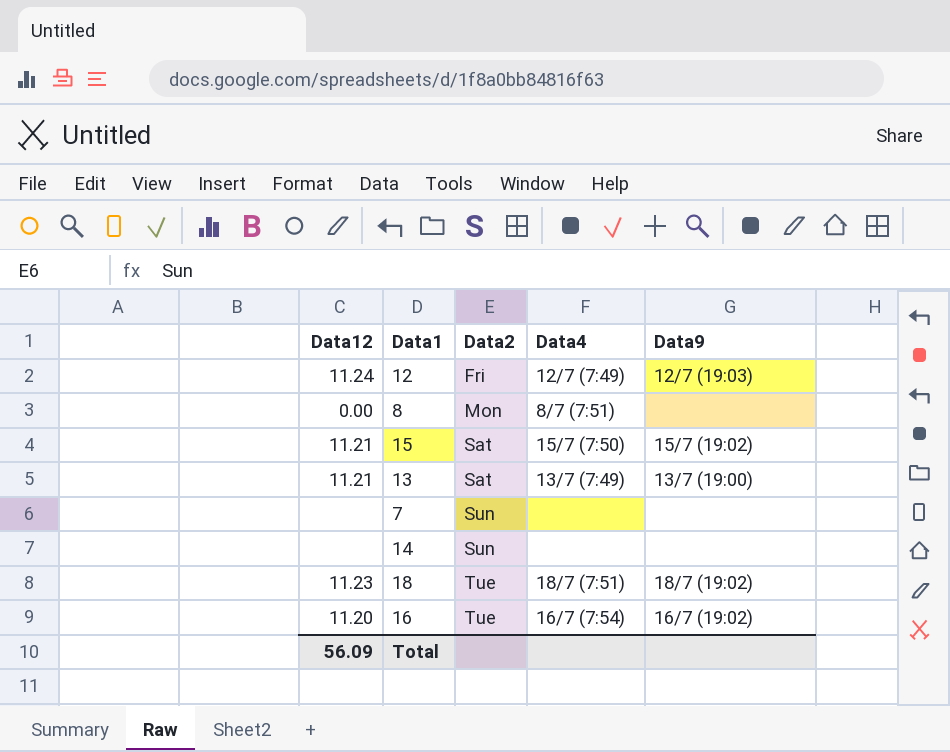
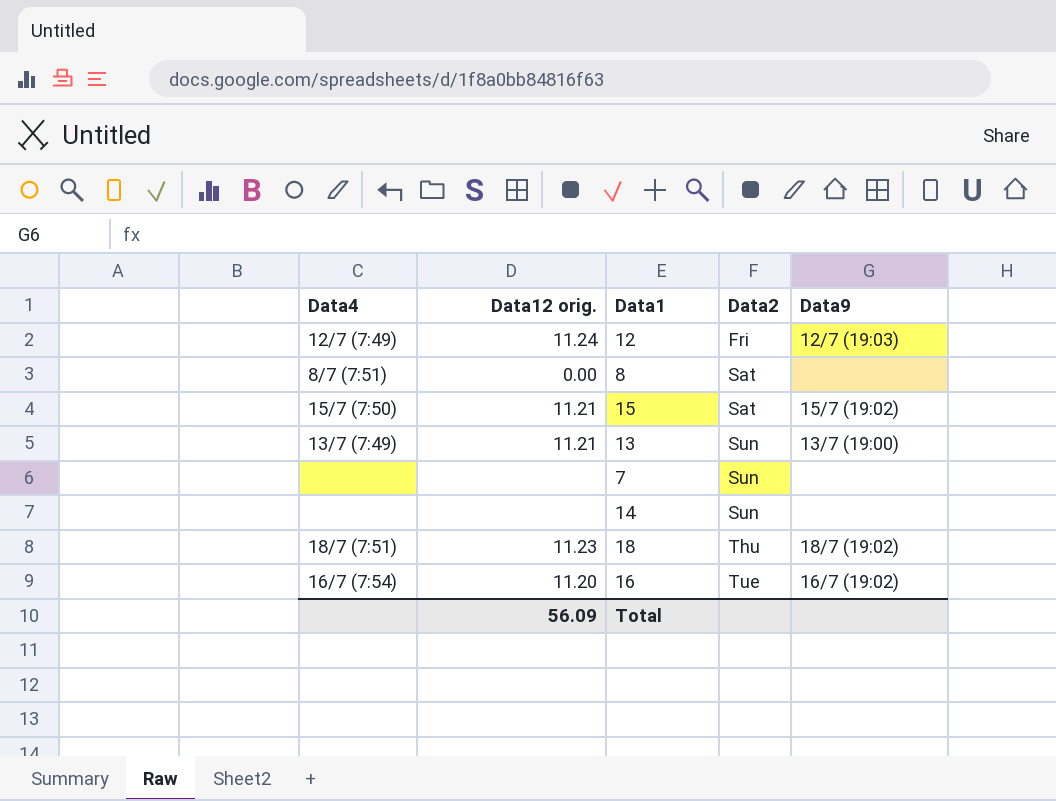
column Data4 | position: 4 -> 1
column name: Data12 -> Data12 orig.
8 | Data2: Mon -> Sat
13 | Data2: Sat -> Sun
18 | Data2: Tue -> Thu

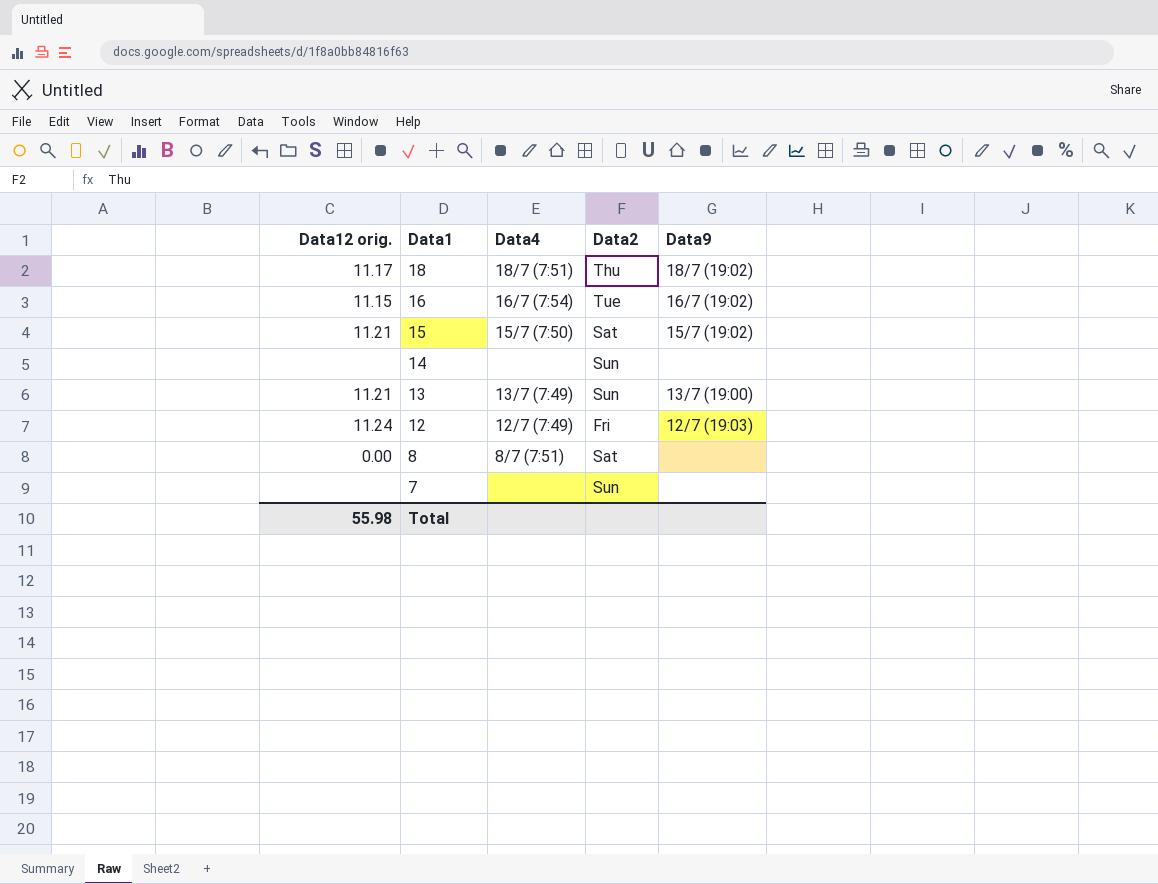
row order: Data2 ascending -> Data1 descending
column Data4 | position: 1 -> 3
18 | Data12 orig.: 11.23 -> 11.17
16 | Data12 orig.: 11.20 -> 11.15
Total | Data12 orig.: 56.09 -> 55.98

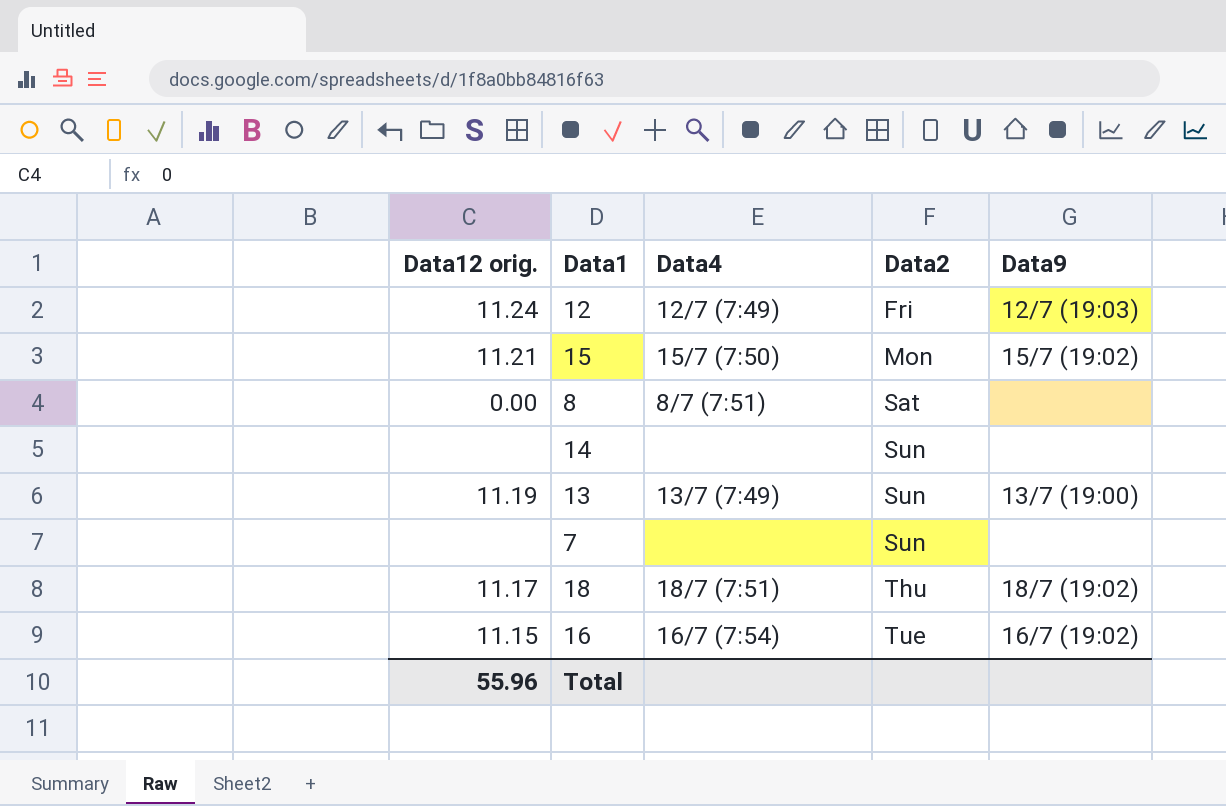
row order: Data1 descending -> Data2 ascending
15 | Data2: Sat -> Mon
13 | Data12 orig.: 11.21 -> 11.19
Total | Data12 orig.: 55.98 -> 55.96

